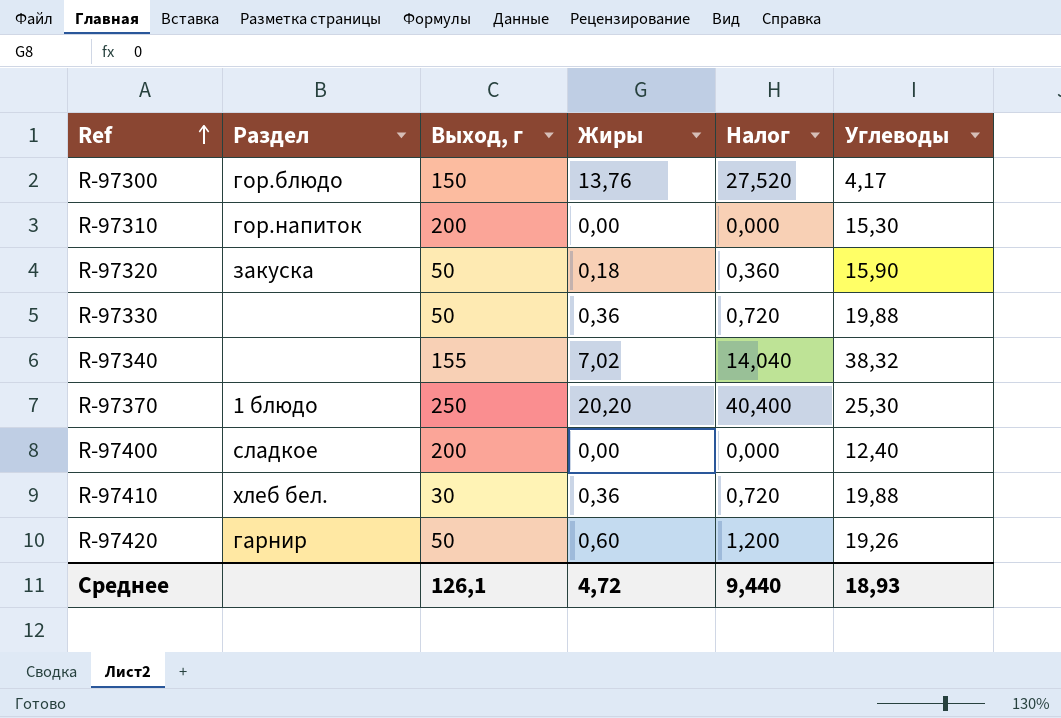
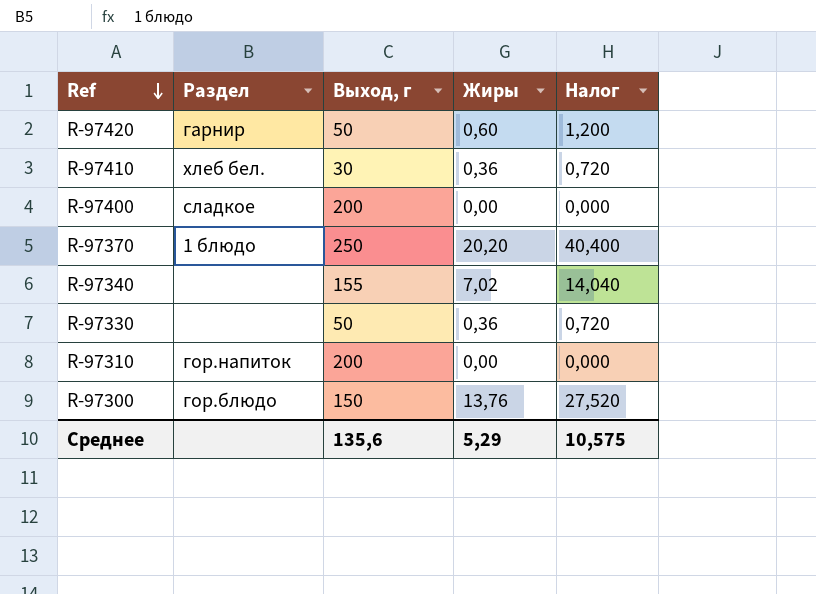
row order: Ref ascending -> Ref descending
column Углеводы | position: 6 -> none
row R-97320: закуска | 50 | 0,18 | 0,360 | 15,90 -> none
Среднее | Выход, г: 126,1 -> 135,6
Среднее | Жиры: 4,72 -> 5,29
Среднее | Налог: 9,440 -> 10,575

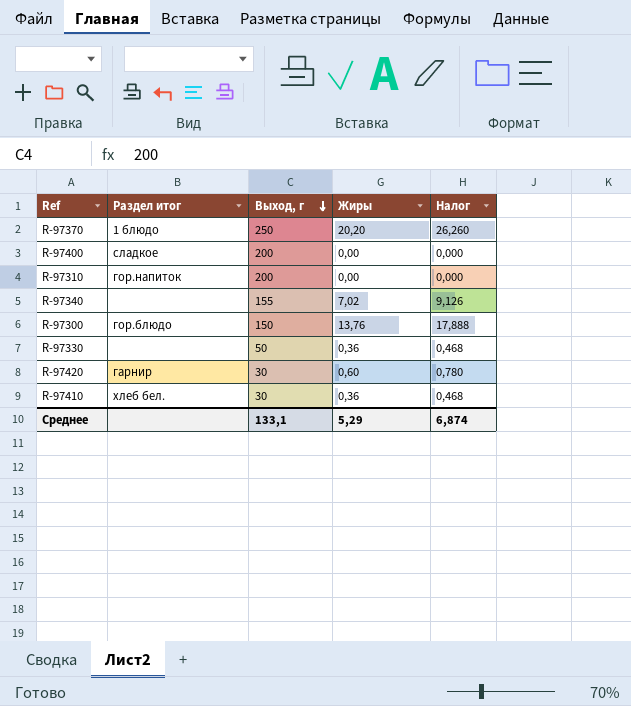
row order: Ref descending -> Выход, г descending
column name: Раздел -> Раздел итог
column Налог | formula: [Жиры] * 2 -> [Жиры] * 1,3
R-97420 | Выход, г: 50 -> 30
Среднее | Выход, г: 135,6 -> 133,1
Среднее | Налог: 10,575 -> 6,874

